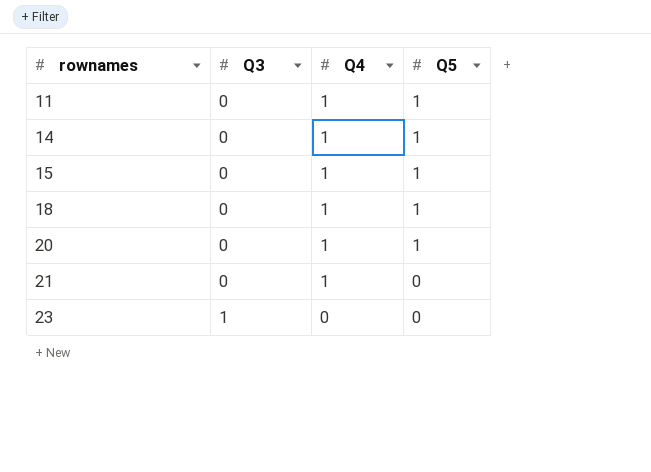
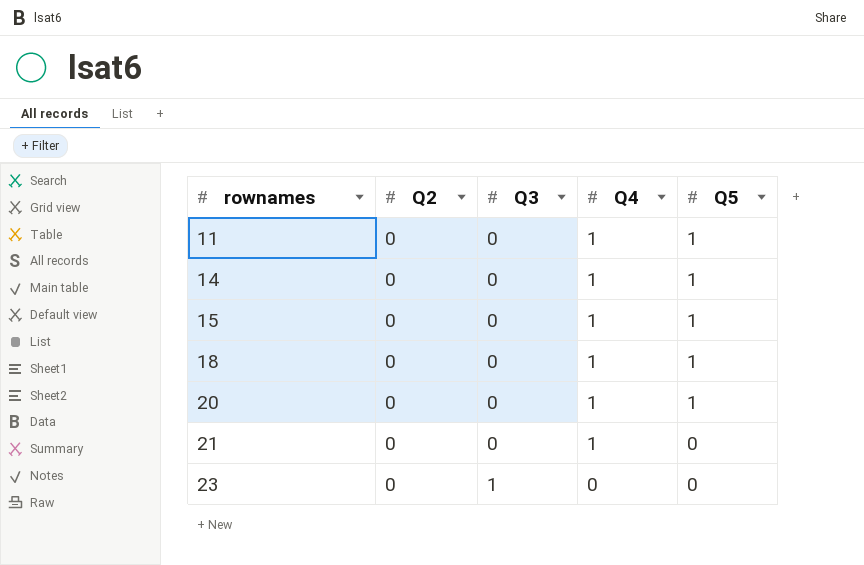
column Q2 | position: none -> 2

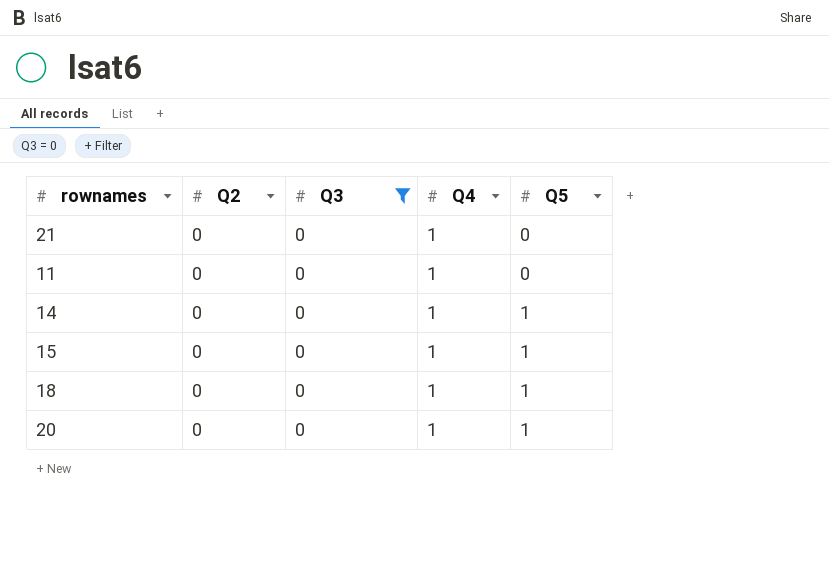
filter: none -> Q3 = 0
row order: rownames ascending -> Q5 ascending
11 | Q5: 1 -> 0

